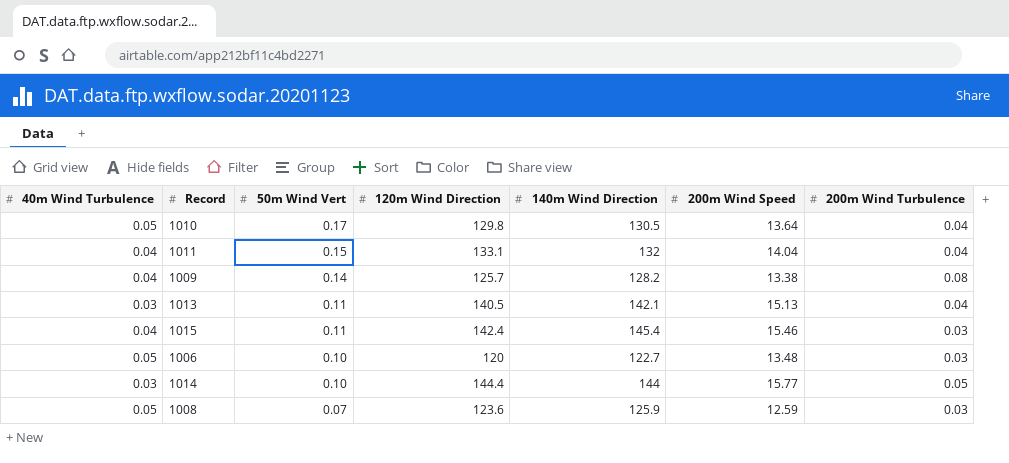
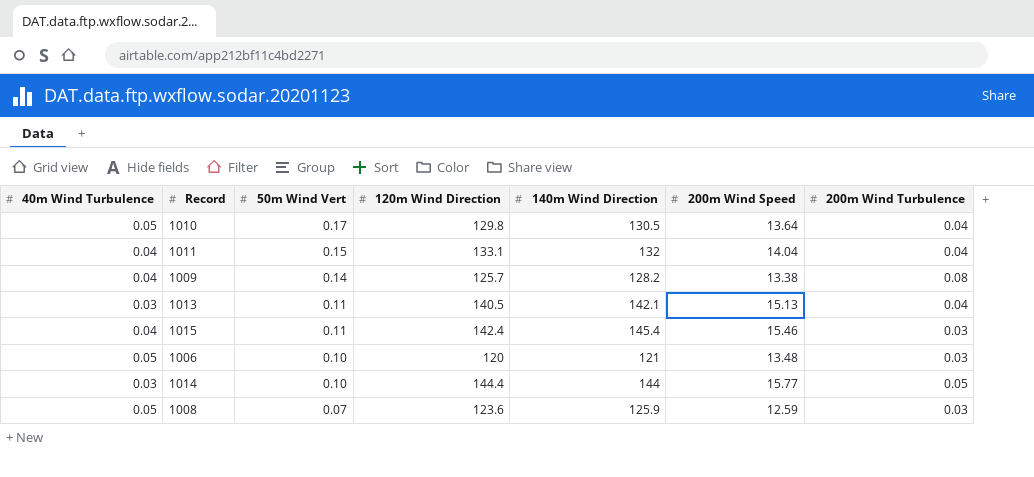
1006 | 140m Wind Direction: 122.7 -> 121

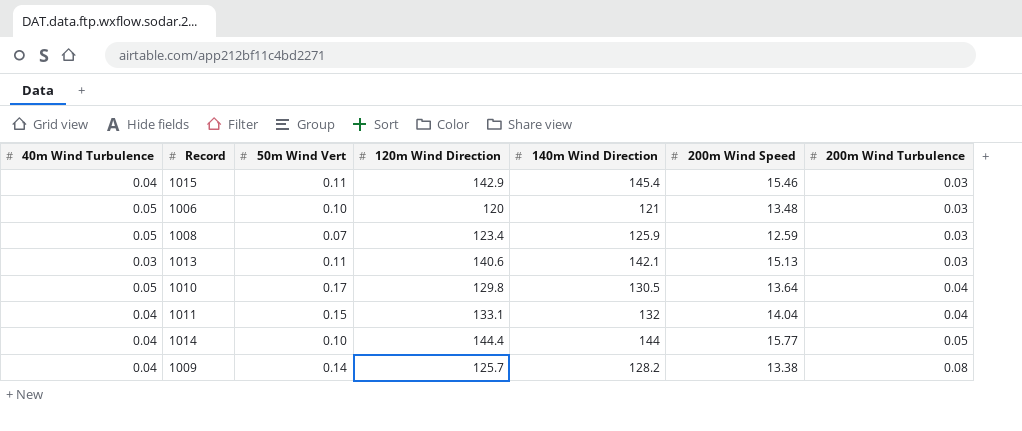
row order: 50m Wind Vert descending -> 200m Wind Turbulence ascending
1015 | 120m Wind Direction: 142.4 -> 142.9
1008 | 120m Wind Direction: 123.6 -> 123.4
1013 | 120m Wind Direction: 140.5 -> 140.6
1013 | 200m Wind Turbulence: 0.04 -> 0.03
1014 | 40m Wind Turbulence: 0.03 -> 0.04

